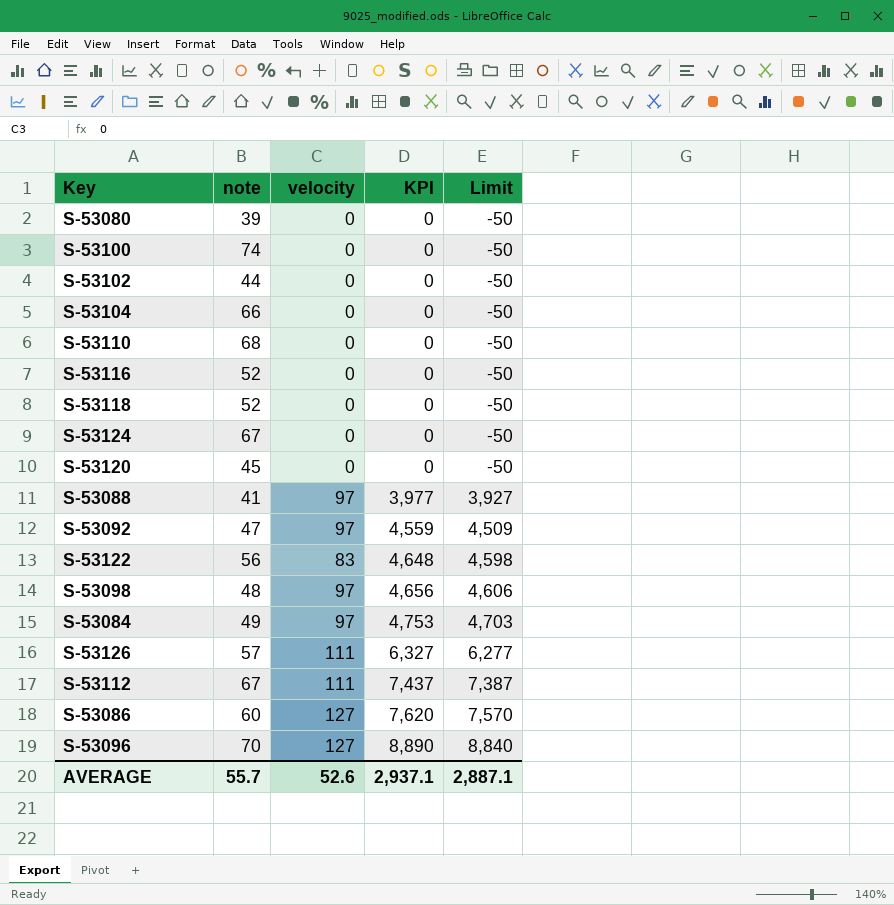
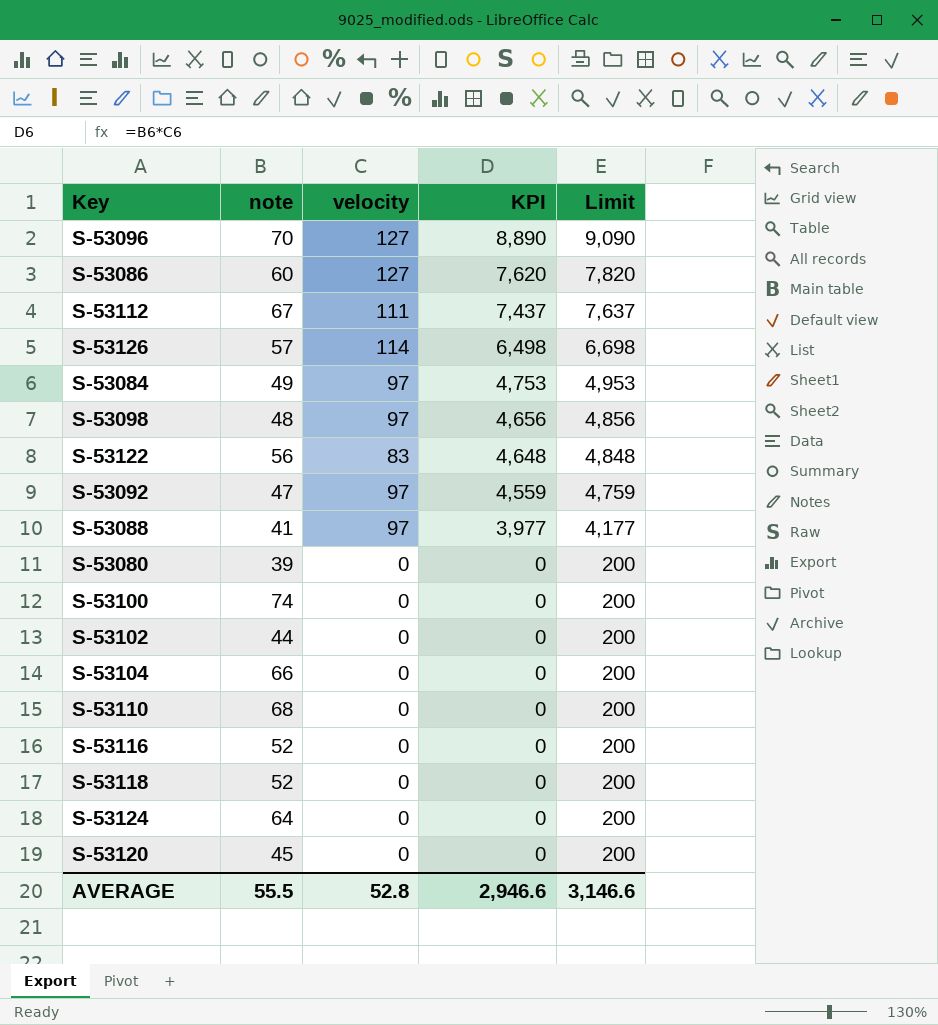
row order: KPI ascending -> KPI descending
column Limit | formula: [KPI] - 50 -> [KPI] + 200
S-53126 | velocity: 111 -> 114
S-53126 | KPI: 6,327 -> 6,498
S-53124 | note: 67 -> 64
AVERAGE | note: 55.7 -> 55.5
AVERAGE | velocity: 52.6 -> 52.8
AVERAGE | KPI: 2,937.1 -> 2,946.6
AVERAGE | Limit: 2,887.1 -> 3,146.6

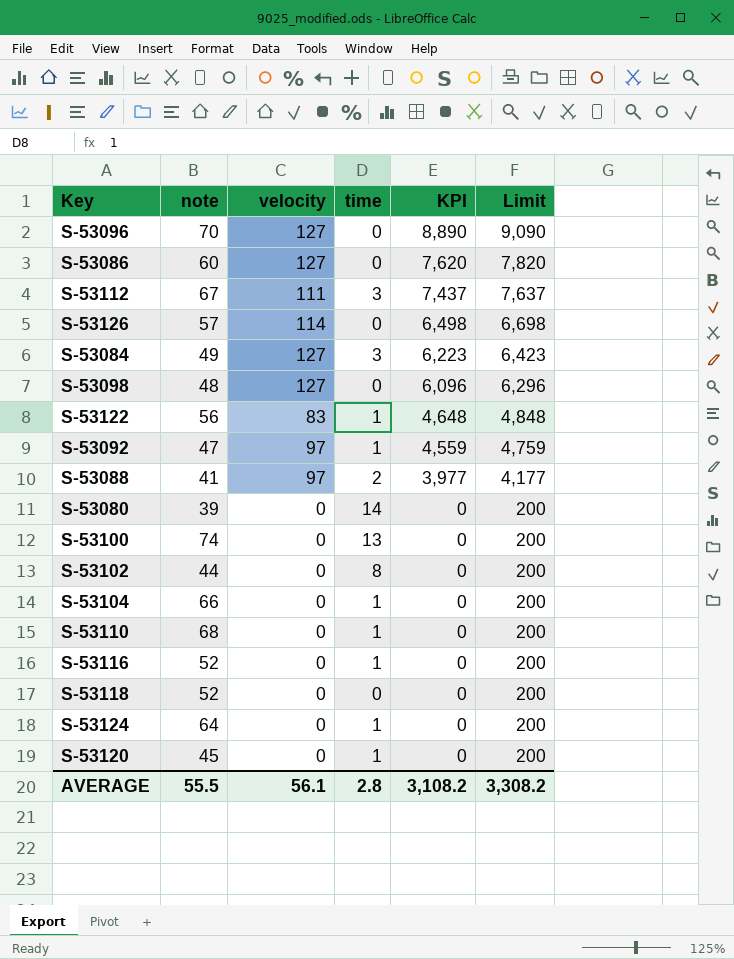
column time | position: none -> 4
S-53084 | velocity: 97 -> 127
S-53084 | KPI: 4,753 -> 6,223
S-53084 | Limit: 4,953 -> 6,423
S-53098 | velocity: 97 -> 127
S-53098 | KPI: 4,656 -> 6,096
S-53098 | Limit: 4,856 -> 6,296
AVERAGE | velocity: 52.8 -> 56.1
AVERAGE | KPI: 2,946.6 -> 3,108.2
AVERAGE | Limit: 3,146.6 -> 3,308.2

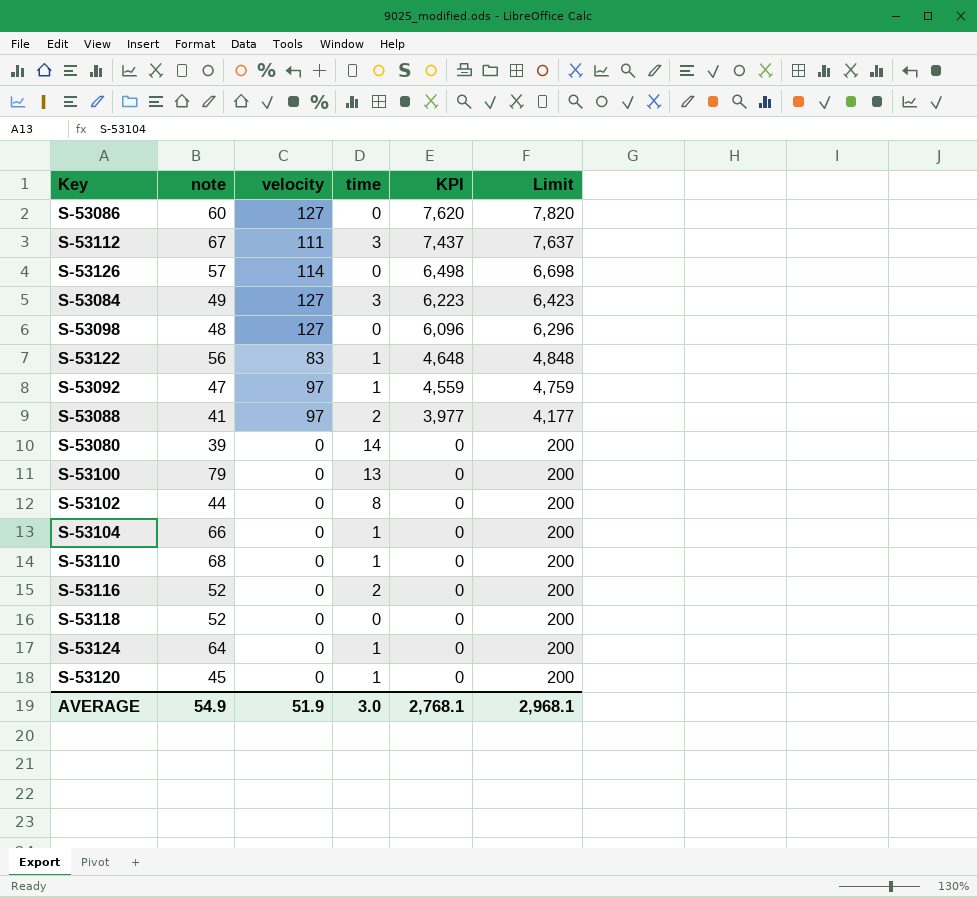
row S-53096: 70 | 127 | 0 | 8,890 | 9,090 -> none
S-53100 | note: 74 -> 79
S-53116 | time: 1 -> 2
AVERAGE | note: 55.5 -> 54.9
AVERAGE | velocity: 56.1 -> 51.9
AVERAGE | time: 2.8 -> 3.0
AVERAGE | KPI: 3,108.2 -> 2,768.1
AVERAGE | Limit: 3,308.2 -> 2,968.1

